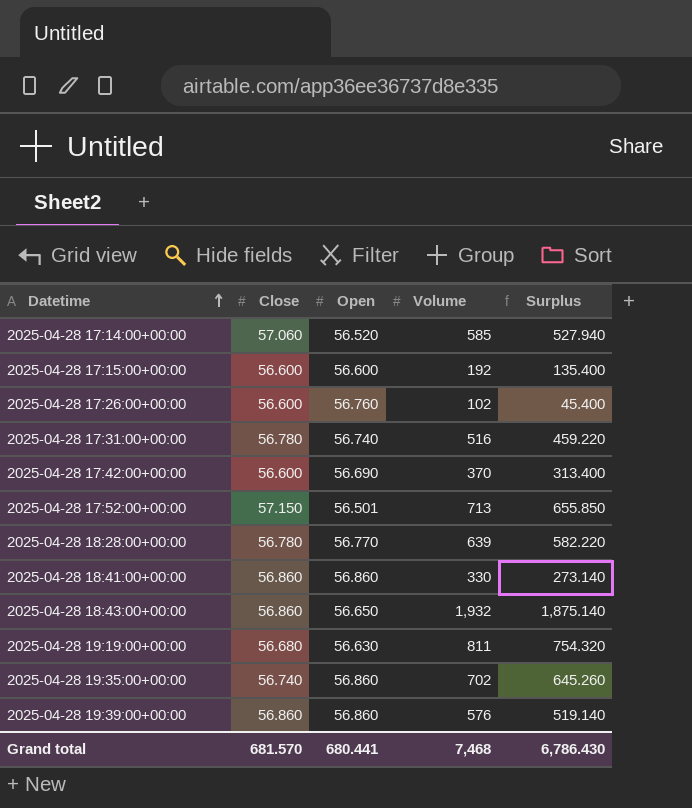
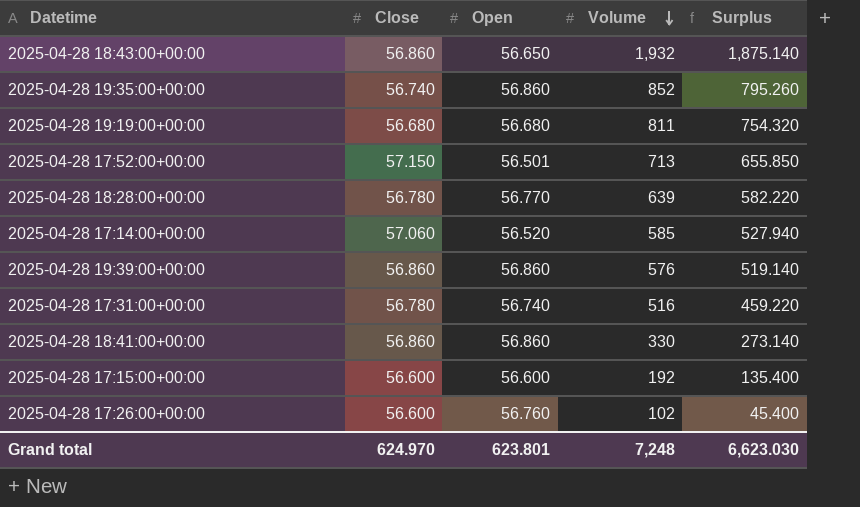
row order: Datetime ascending -> Volume descending
row 2025-04-28 17:42:00+00:00: 56.600 | 56.690 | 370 | 313.400 -> none
2025-04-28 19:35:00+00:00 | Volume: 702 -> 852
2025-04-28 19:35:00+00:00 | Surplus: 645.260 -> 795.260
2025-04-28 19:19:00+00:00 | Open: 56.630 -> 56.680
Grand total | Close: 681.570 -> 624.970
Grand total | Open: 680.441 -> 623.801
Grand total | Volume: 7,468 -> 7,248
Grand total | Surplus: 6,786.430 -> 6,623.030

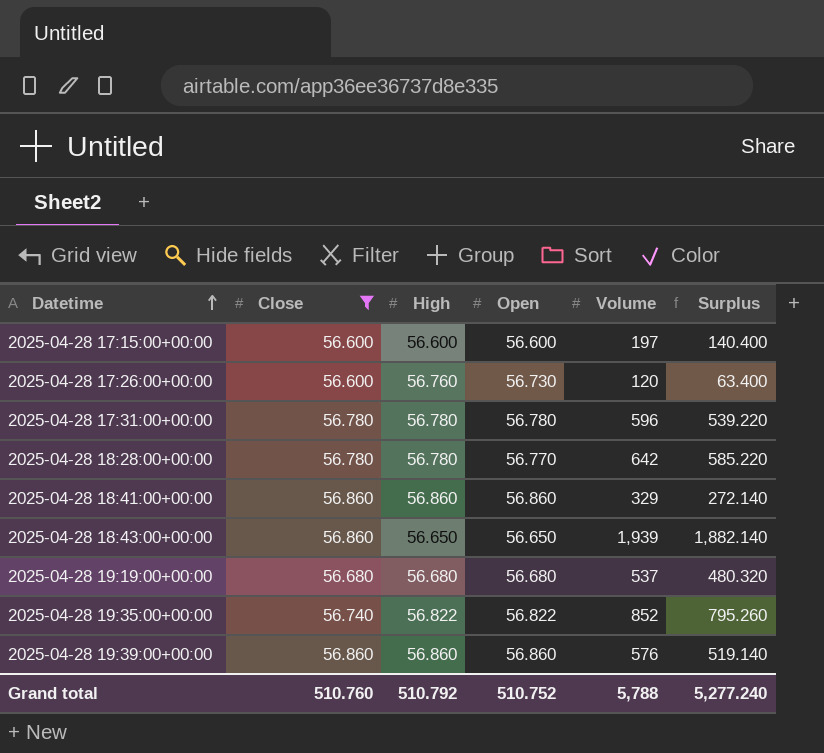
filter: none -> Close <= 56.860
row order: Volume descending -> Datetime ascending
column High | position: none -> 3
2025-04-28 17:15:00+00:00 | Volume: 192 -> 197
2025-04-28 17:15:00+00:00 | Surplus: 135.400 -> 140.400
2025-04-28 17:26:00+00:00 | Open: 56.760 -> 56.730
2025-04-28 17:26:00+00:00 | Volume: 102 -> 120
2025-04-28 17:26:00+00:00 | Surplus: 45.400 -> 63.400
2025-04-28 17:31:00+00:00 | Open: 56.740 -> 56.780
2025-04-28 17:31:00+00:00 | Volume: 516 -> 596
2025-04-28 17:31:00+00:00 | Surplus: 459.220 -> 539.220
2025-04-28 18:28:00+00:00 | Volume: 639 -> 642
2025-04-28 18:28:00+00:00 | Surplus: 582.220 -> 585.220
2025-04-28 18:41:00+00:00 | Volume: 330 -> 329
2025-04-28 18:41:00+00:00 | Surplus: 273.140 -> 272.140
2025-04-28 18:43:00+00:00 | Volume: 1,932 -> 1,939
2025-04-28 18:43:00+00:00 | Surplus: 1,875.140 -> 1,882.140
2025-04-28 19:19:00+00:00 | Volume: 811 -> 537
2025-04-28 19:19:00+00:00 | Surplus: 754.320 -> 480.320
2025-04-28 19:35:00+00:00 | Open: 56.860 -> 56.822
Grand total | Close: 624.970 -> 510.760
Grand total | Open: 623.801 -> 510.752
Grand total | Volume: 7,248 -> 5,788
Grand total | Surplus: 6,623.030 -> 5,277.240

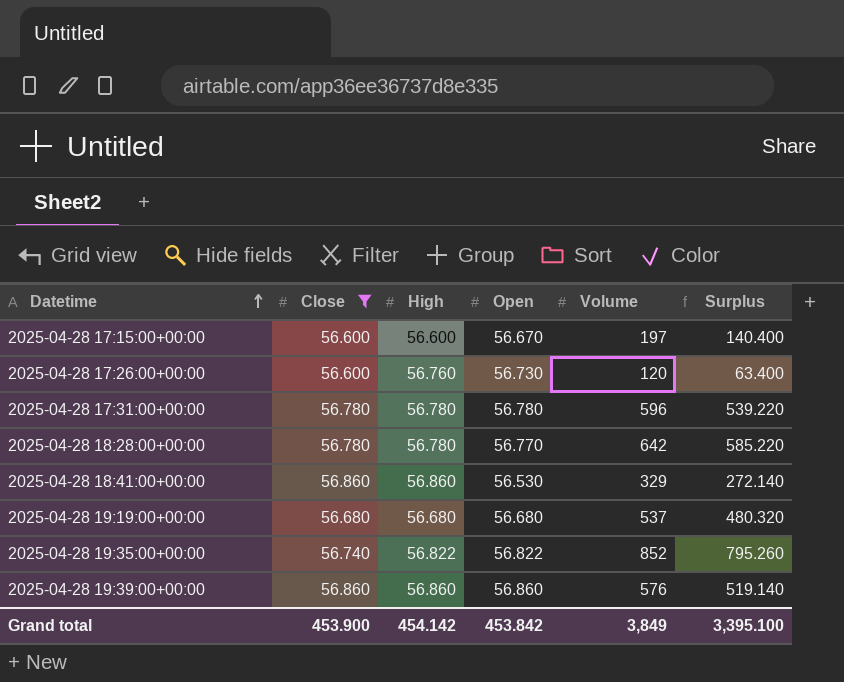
row 2025-04-28 18:43:00+00:00: 56.860 | 56.650 | 56.650 | 1,939 | 1,882.140 -> none
2025-04-28 17:15:00+00:00 | Open: 56.600 -> 56.670
2025-04-28 18:41:00+00:00 | Open: 56.860 -> 56.530
Grand total | Close: 510.760 -> 453.900
Grand total | High: 510.792 -> 454.142
Grand total | Open: 510.752 -> 453.842
Grand total | Volume: 5,788 -> 3,849
Grand total | Surplus: 5,277.240 -> 3,395.100

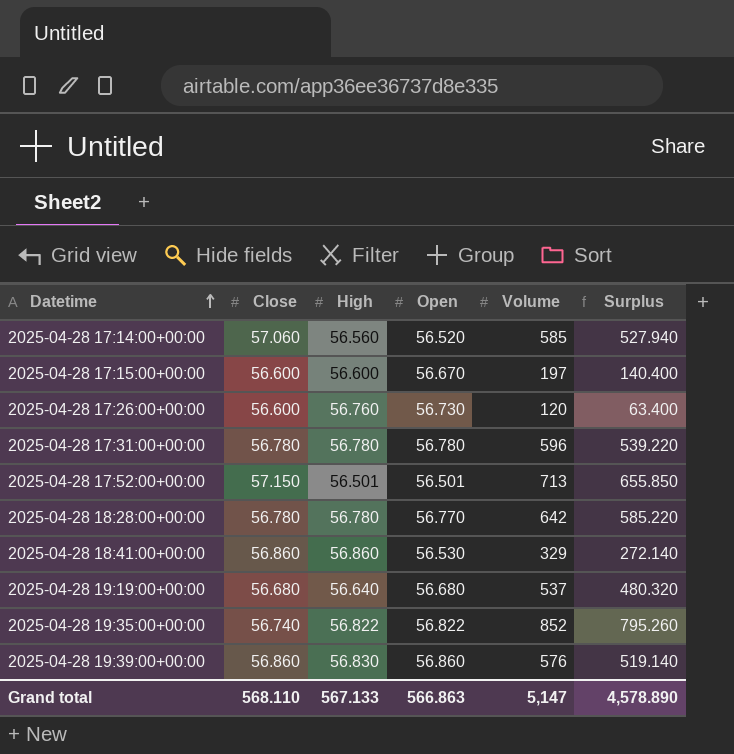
filter: Close <= 56.860 -> none
2025-04-28 19:19:00+00:00 | High: 56.680 -> 56.640
2025-04-28 19:39:00+00:00 | High: 56.860 -> 56.830
Grand total | Close: 453.900 -> 568.110
Grand total | High: 454.142 -> 567.133
Grand total | Open: 453.842 -> 566.863
Grand total | Volume: 3,849 -> 5,147
Grand total | Surplus: 3,395.100 -> 4,578.890

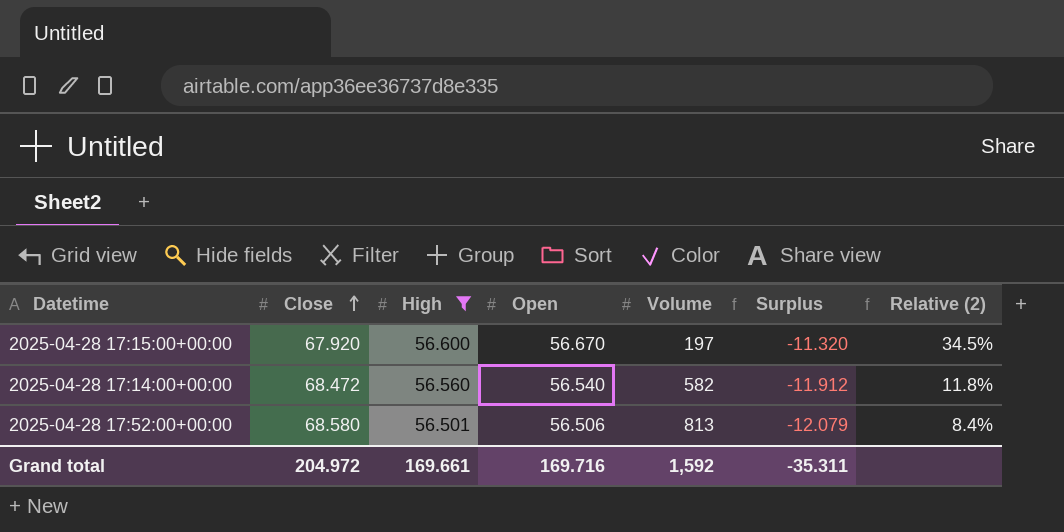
filter: none -> High <= 56.600
row order: Datetime ascending -> Close ascending
column Surplus | formula: [Volume] - [Close] -> [High] - [Close]
column Relative (2) | formula: none -> [Close] / [Volume]
2025-04-28 17:15:00+00:00 | Close: 56.600 -> 67.920
2025-04-28 17:14:00+00:00 | Close: 57.060 -> 68.472
2025-04-28 17:14:00+00:00 | Open: 56.520 -> 56.540
2025-04-28 17:14:00+00:00 | Volume: 585 -> 582
2025-04-28 17:52:00+00:00 | Close: 57.150 -> 68.580
2025-04-28 17:52:00+00:00 | Open: 56.501 -> 56.506
2025-04-28 17:52:00+00:00 | Volume: 713 -> 813
Grand total | Close: 568.110 -> 204.972
Grand total | High: 567.133 -> 169.661
Grand total | Open: 566.863 -> 169.716
Grand total | Volume: 5,147 -> 1,592
Grand total | Surplus: 4,578.890 -> -35.311

